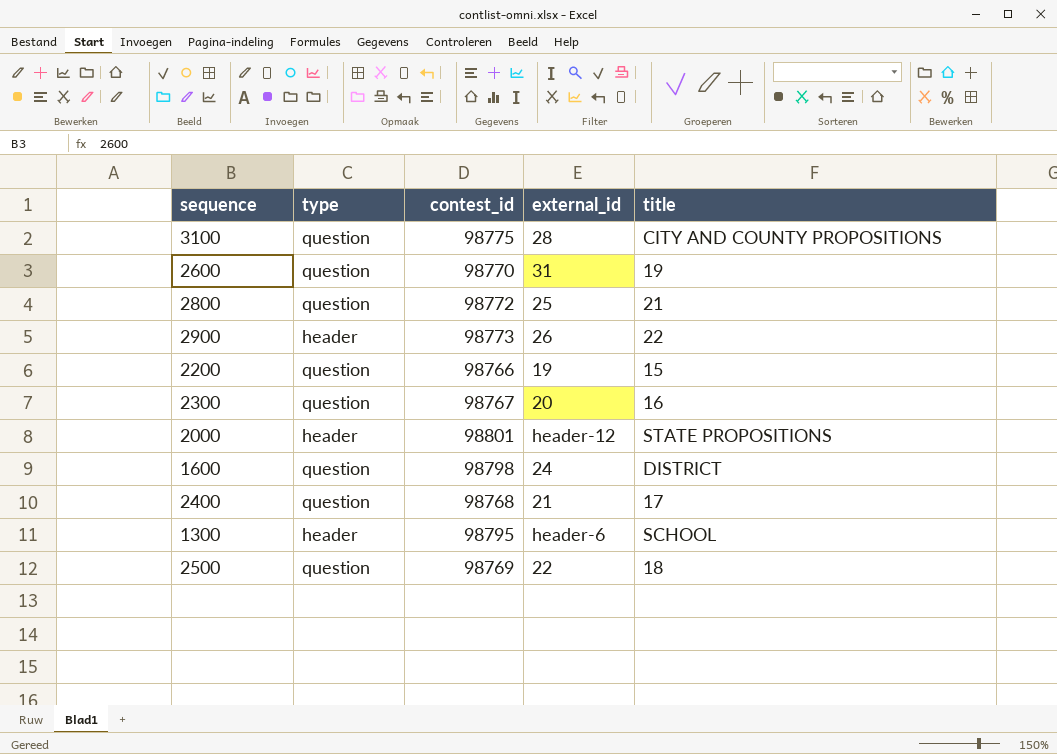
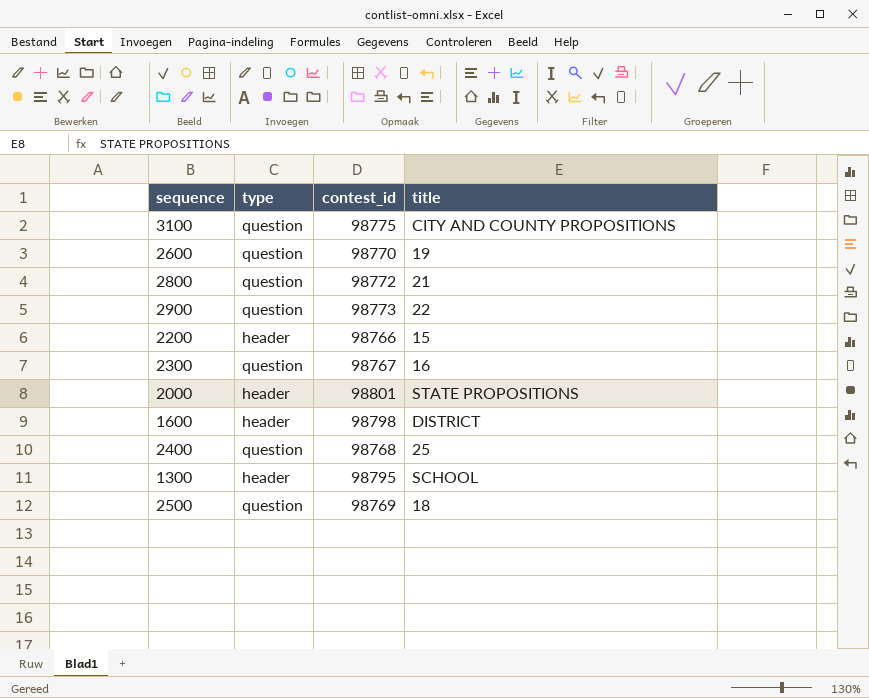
column external_id | position: 4 -> none
2900 | type: header -> question
2200 | type: question -> header
1600 | type: question -> header
2400 | title: 17 -> 25

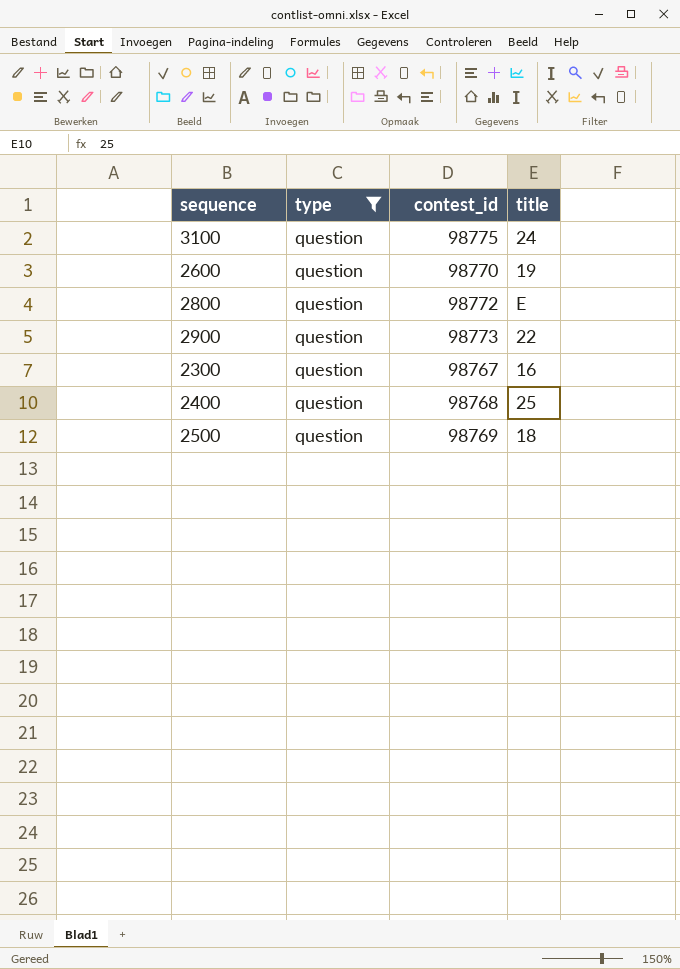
filter: none -> type = question
3100 | title: CITY AND COUNTY PROPOSITIONS -> 24
2800 | title: 21 -> E

